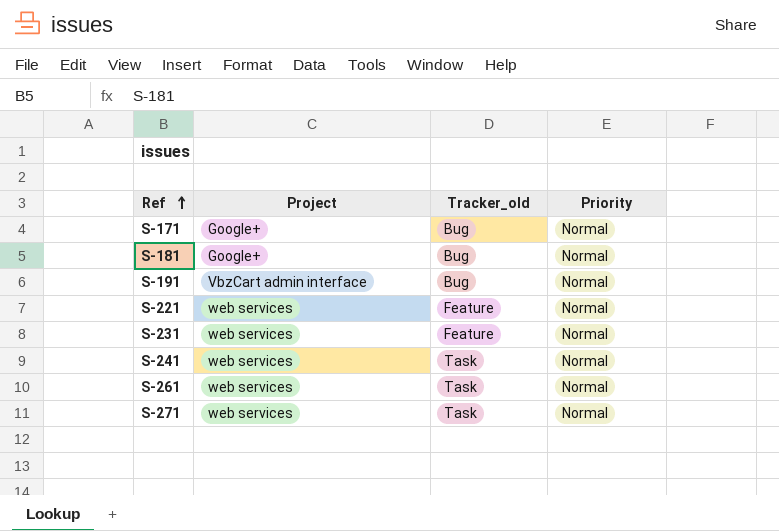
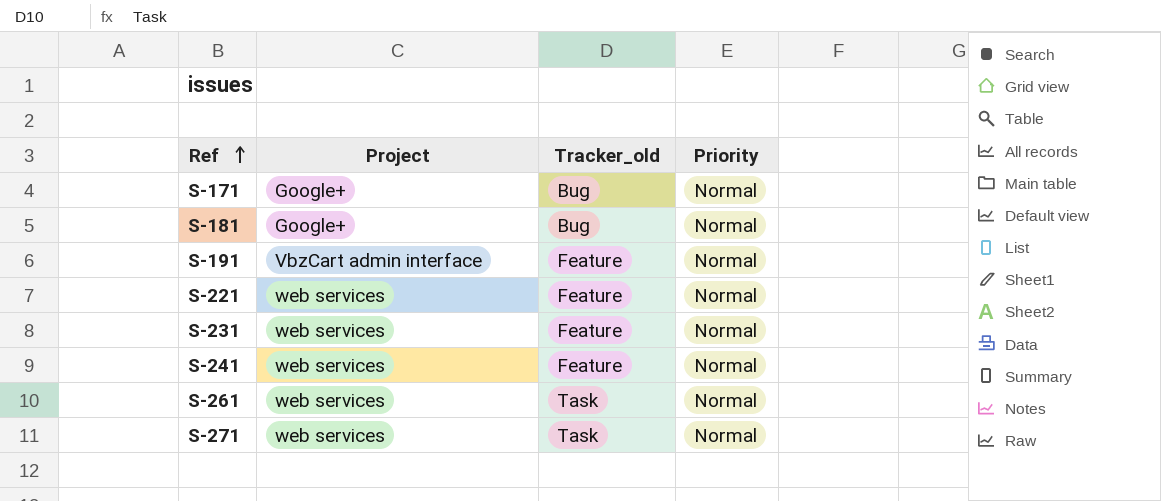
S-191 | Tracker_old: Bug -> Feature
S-241 | Tracker_old: Task -> Feature

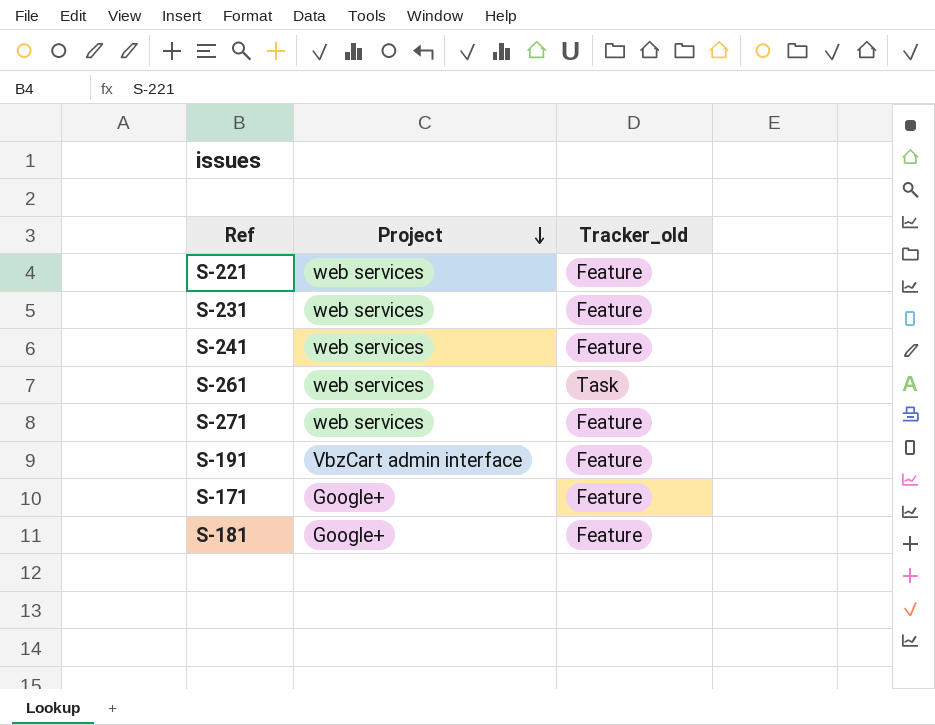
row order: Ref ascending -> Project descending
column Priority | position: 4 -> none
S-271 | Tracker_old: Task -> Feature
S-171 | Tracker_old: Bug -> Feature
S-181 | Tracker_old: Bug -> Feature

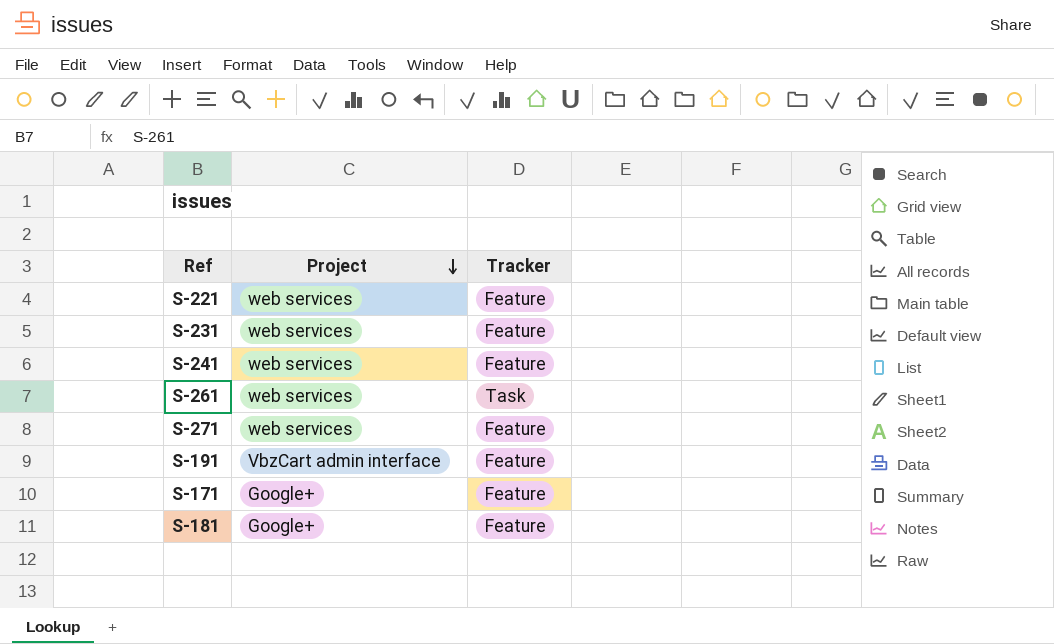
column name: Tracker_old -> Tracker

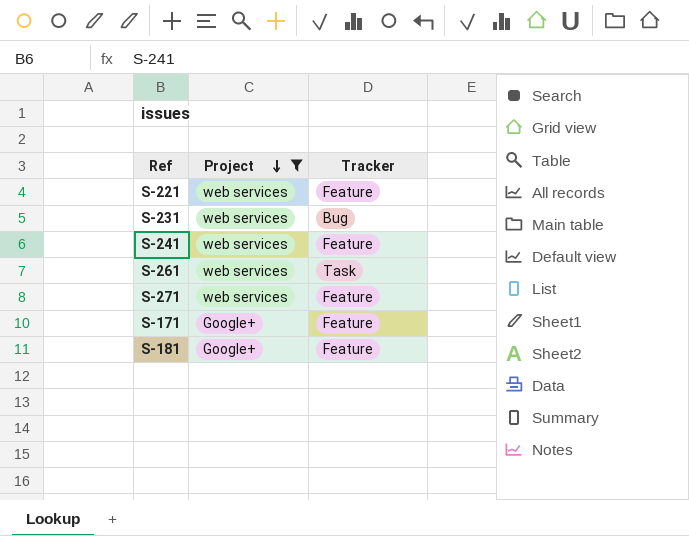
filter: none -> Project != VbzCart admin interface
S-231 | Tracker: Feature -> Bug

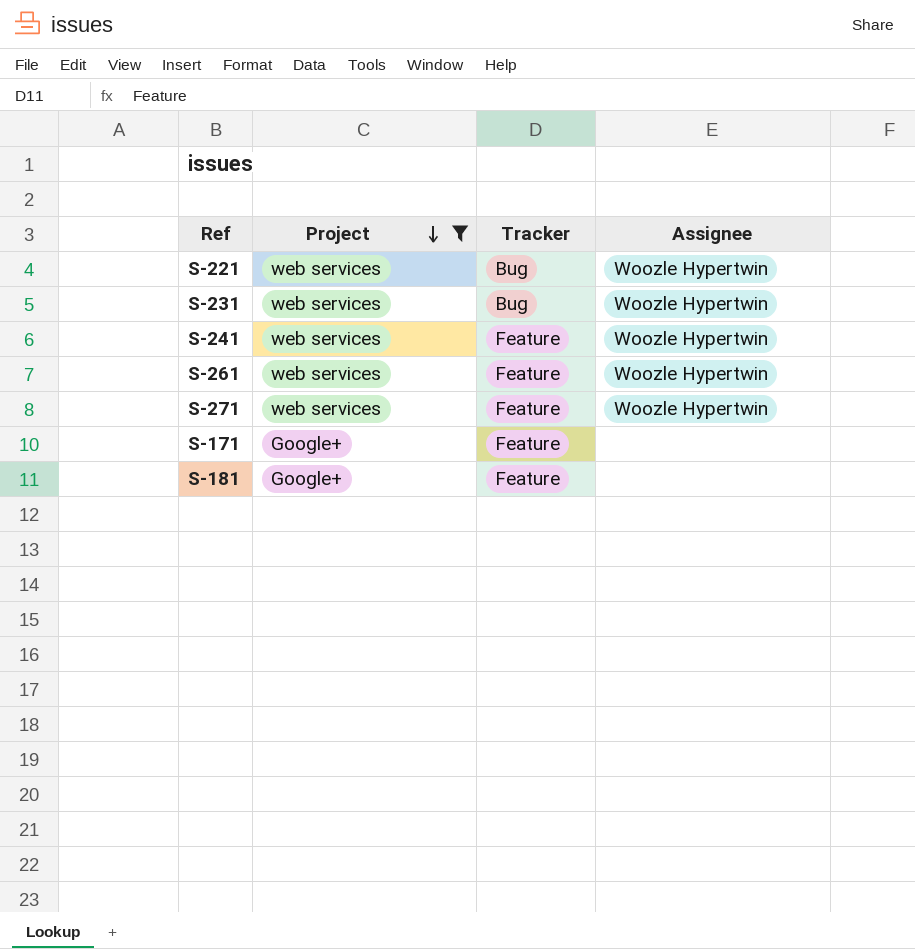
column Assignee | position: none -> 4
S-221 | Tracker: Feature -> Bug
S-261 | Tracker: Task -> Feature

